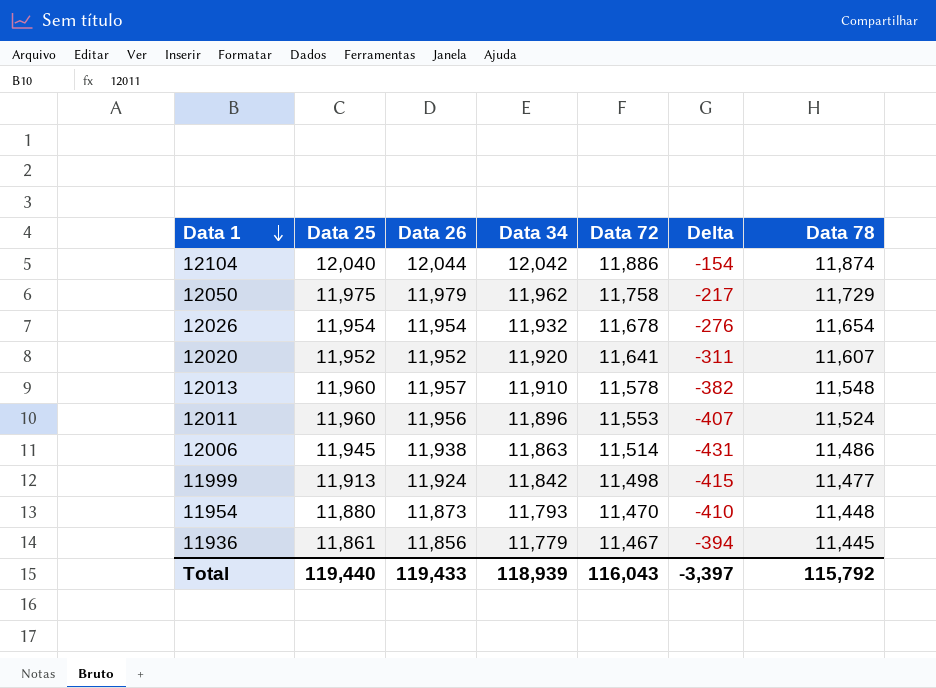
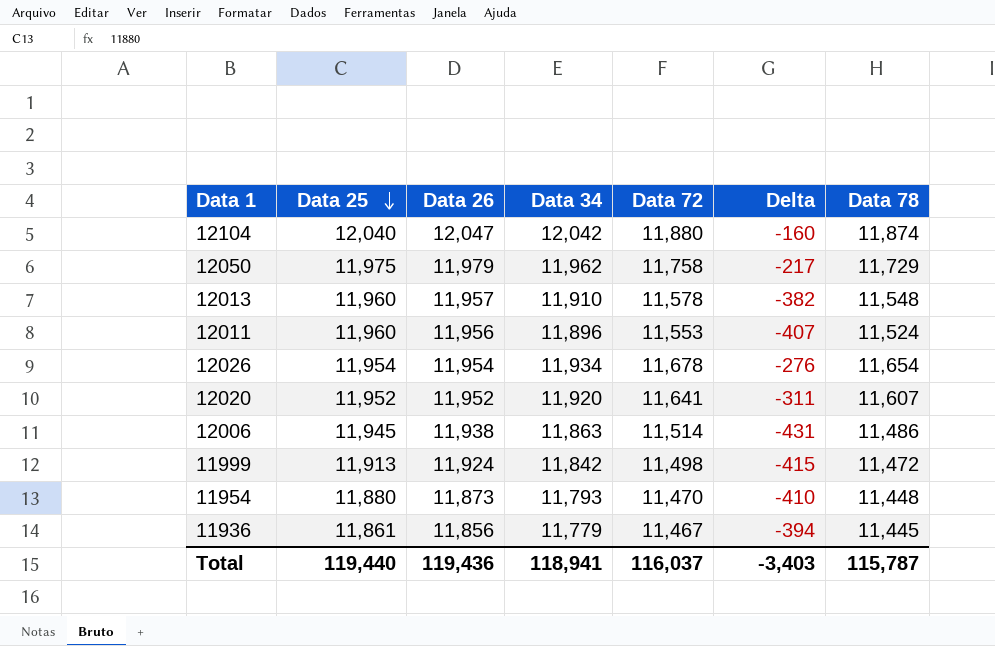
row order: Data 1 descending -> Data 25 descending
12104 | Data 26: 12,044 -> 12,047
12104 | Data 72: 11,886 -> 11,880
12104 | Delta: -154 -> -160
12026 | Data 34: 11,932 -> 11,934
11999 | Data 78: 11,477 -> 11,472
Total | Data 26: 119,433 -> 119,436
Total | Data 34: 118,939 -> 118,941
Total | Data 72: 116,043 -> 116,037
Total | Delta: -3,397 -> -3,403
Total | Data 78: 115,792 -> 115,787

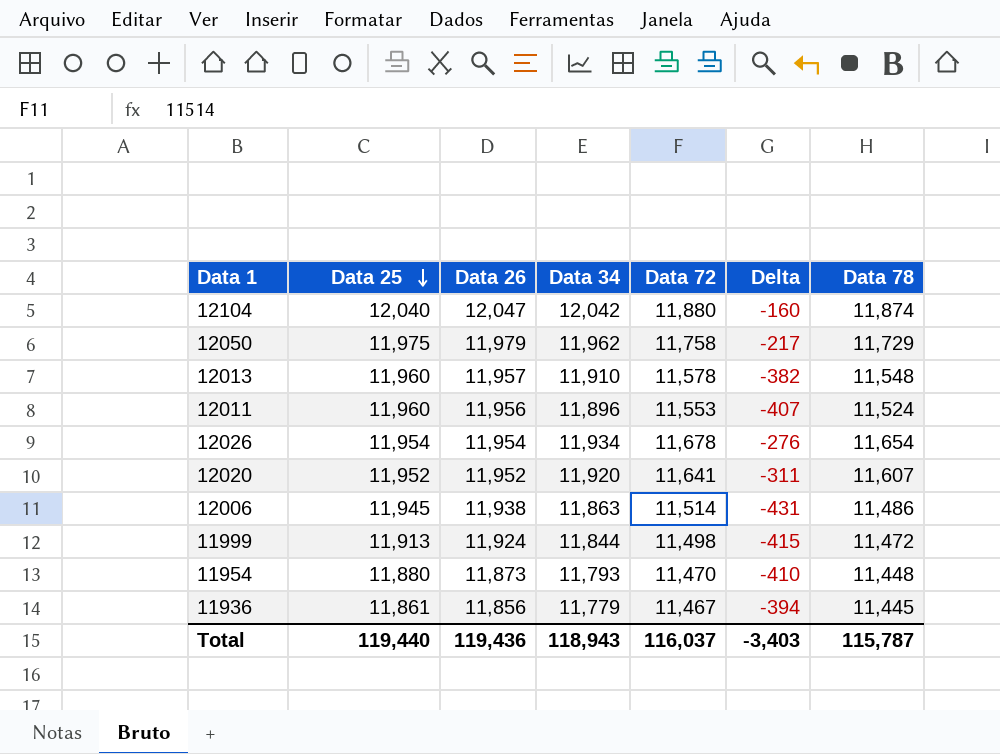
11999 | Data 34: 11,842 -> 11,844
Total | Data 34: 118,941 -> 118,943

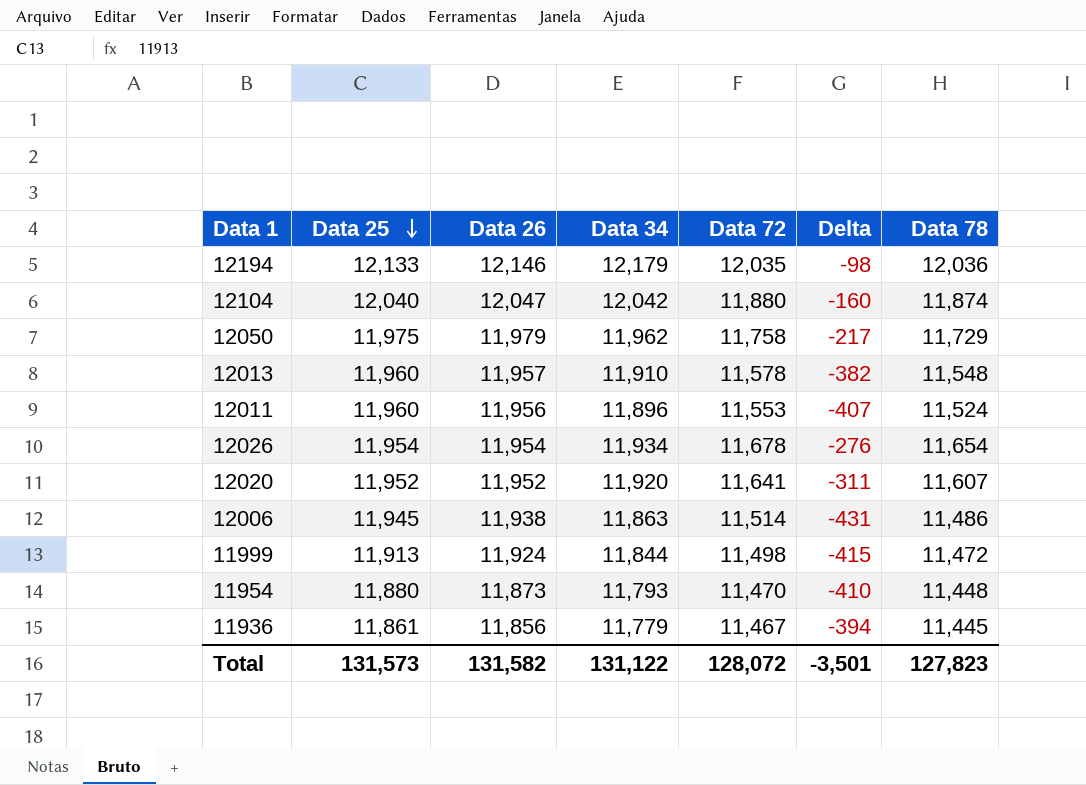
row 12194: none -> 12,133 | 12,146 | 12,179 | 12,035 | -98 | 12,036
Total | Data 25: 119,440 -> 131,573
Total | Data 26: 119,436 -> 131,582
Total | Data 34: 118,943 -> 131,122
Total | Data 72: 116,037 -> 128,072
Total | Delta: -3,403 -> -3,501
Total | Data 78: 115,787 -> 127,823

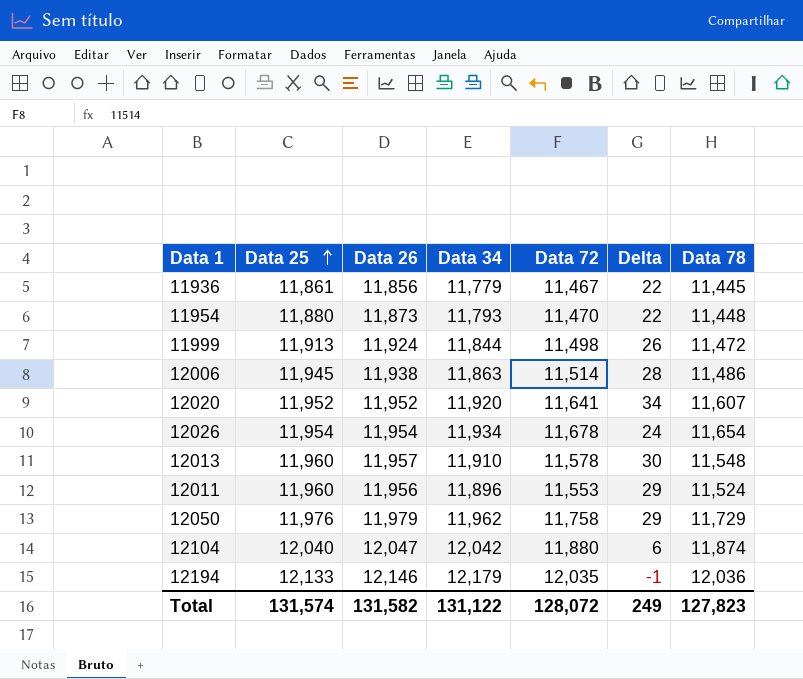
row order: Data 25 descending -> Data 25 ascending
column Delta | formula: [Data 72] - [Data 25] -> [Data 72] - [Data 78]
12050 | Data 25: 11,975 -> 11,976
Total | Data 25: 131,573 -> 131,574
Total | Delta: -3,501 -> 249

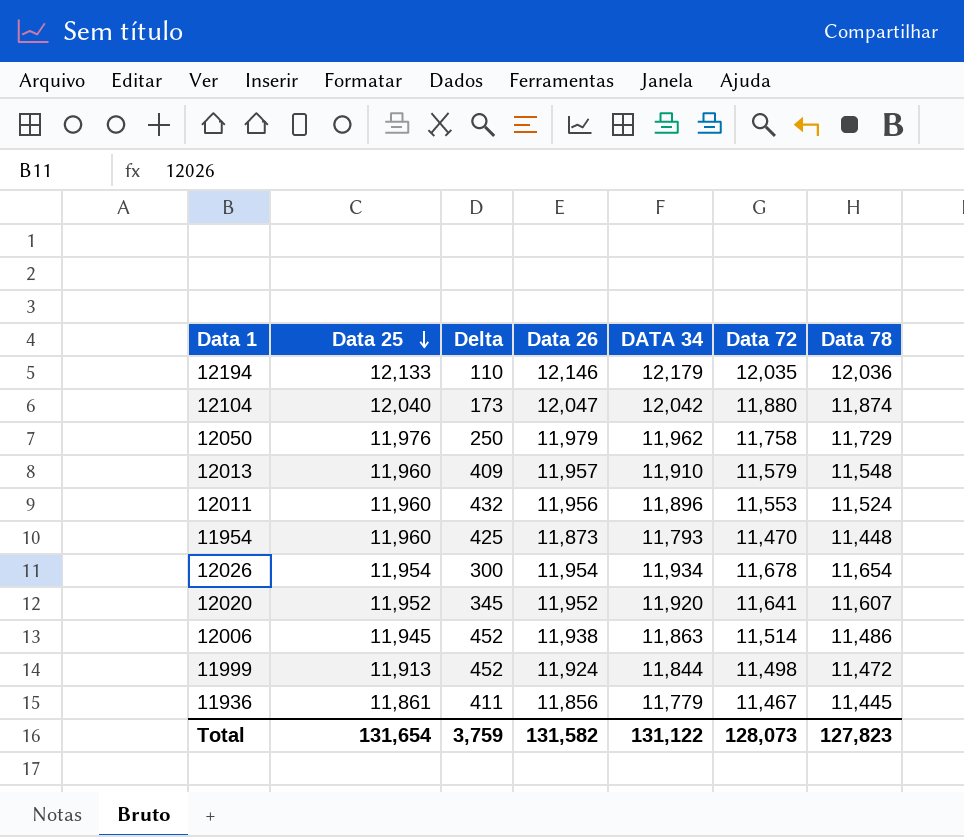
row order: Data 25 ascending -> Data 25 descending
column Delta | formula: [Data 72] - [Data 78] -> [Data 26] - [Data 78]
column Delta | position: 6 -> 3
column name: Data 34 -> DATA 34
12013 | Data 72: 11,578 -> 11,579
11954 | Data 25: 11,880 -> 11,960
Total | Data 25: 131,574 -> 131,654
Total | Delta: 249 -> 3,759
Total | Data 72: 128,072 -> 128,073

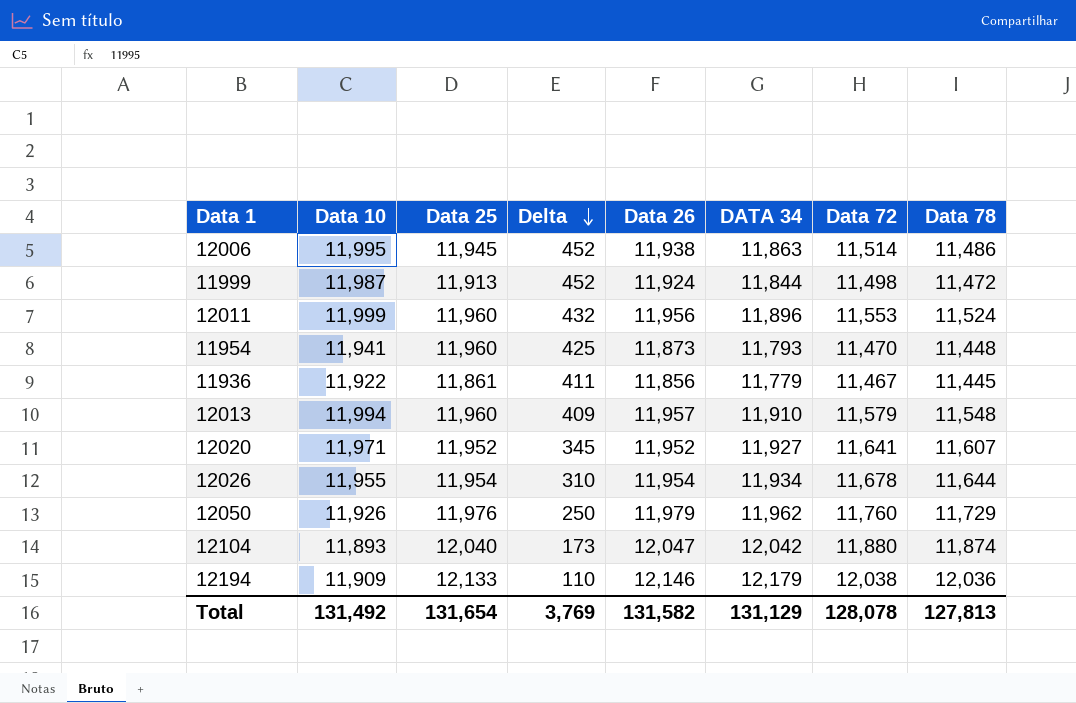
row order: Data 25 descending -> Delta descending
column Data 10 | position: none -> 2
12020 | DATA 34: 11,920 -> 11,927
12026 | Delta: 300 -> 310
12026 | Data 78: 11,654 -> 11,644
12050 | Data 72: 11,758 -> 11,760
12194 | Data 72: 12,035 -> 12,038
Total | Delta: 3,759 -> 3,769
Total | DATA 34: 131,122 -> 131,129
Total | Data 72: 128,073 -> 128,078
Total | Data 78: 127,823 -> 127,813

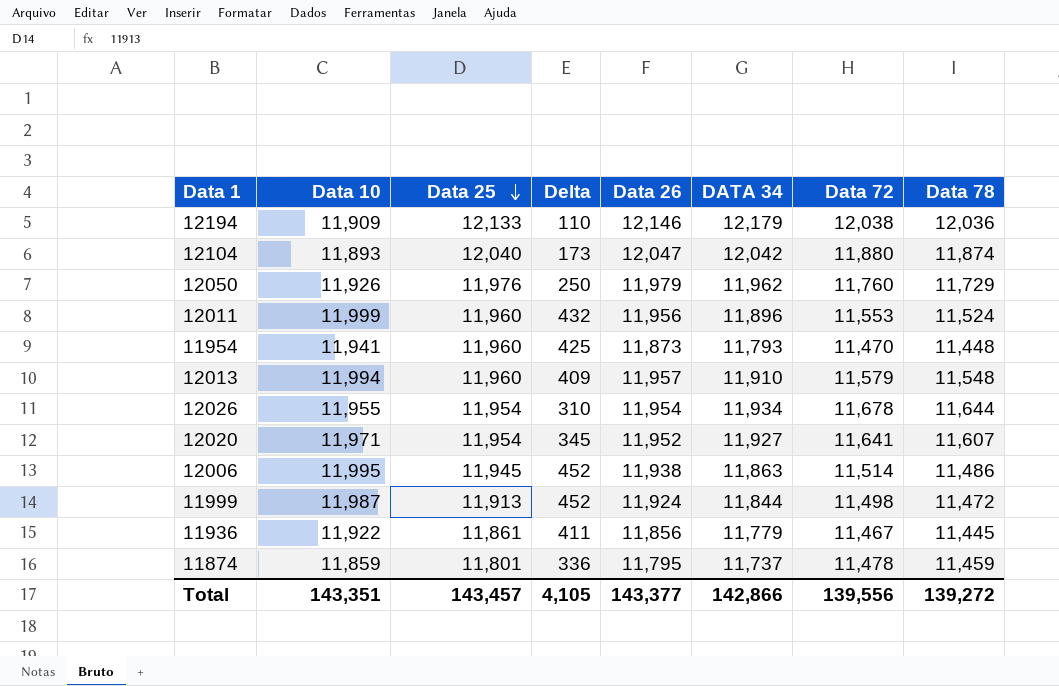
row order: Delta descending -> Data 25 descending
12020 | Data 25: 11,952 -> 11,954
row 11874: none -> 11,859 | 11,801 | 336 | 11,795 | 11,737 | 11,478 | 11,459
Total | Data 10: 131,492 -> 143,351
Total | Data 25: 131,654 -> 143,457
Total | Delta: 3,769 -> 4,105
Total | Data 26: 131,582 -> 143,377
Total | DATA 34: 131,129 -> 142,866
Total | Data 72: 128,078 -> 139,556
Total | Data 78: 127,813 -> 139,272

